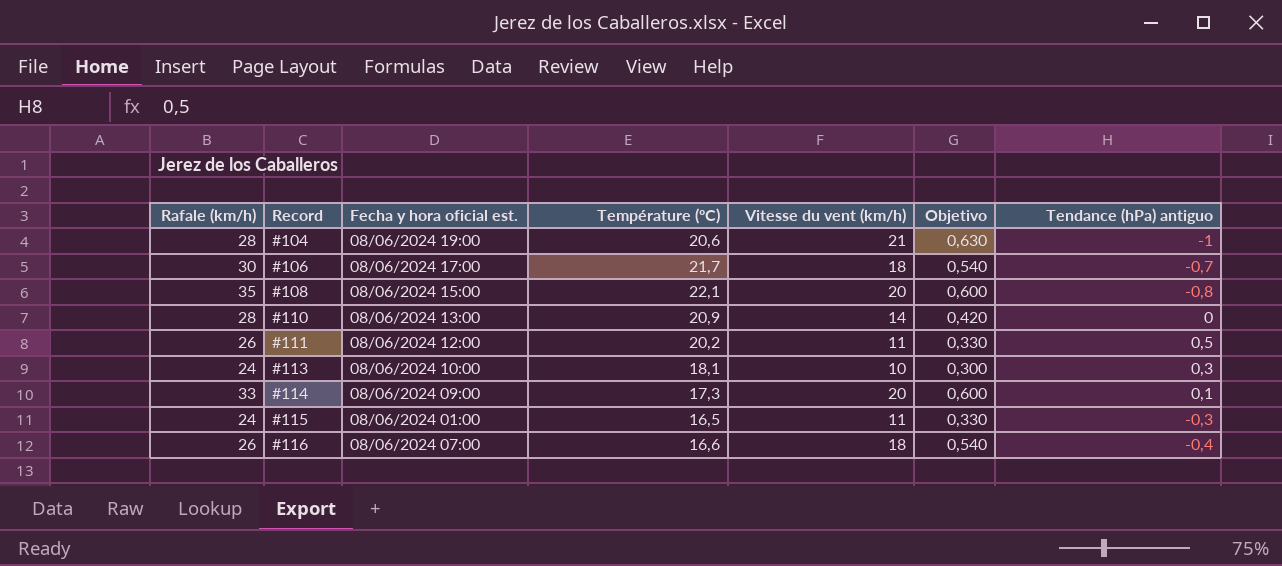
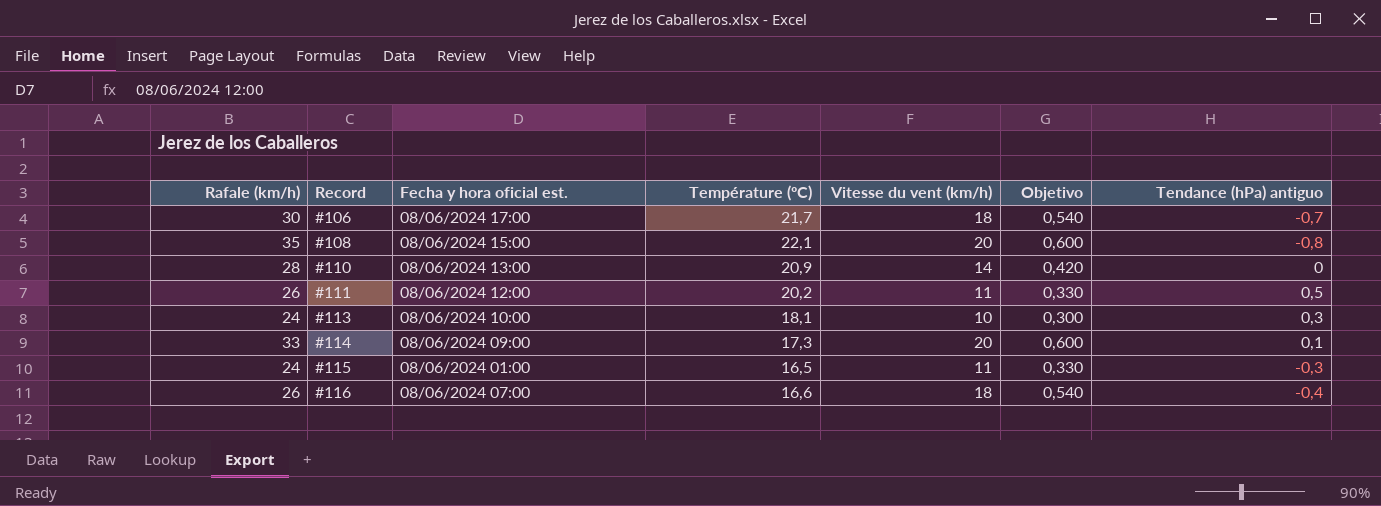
row #104: 28 | 08/06/2024 19:00 | 20,6 | 21 | 0,630 | -1 -> none

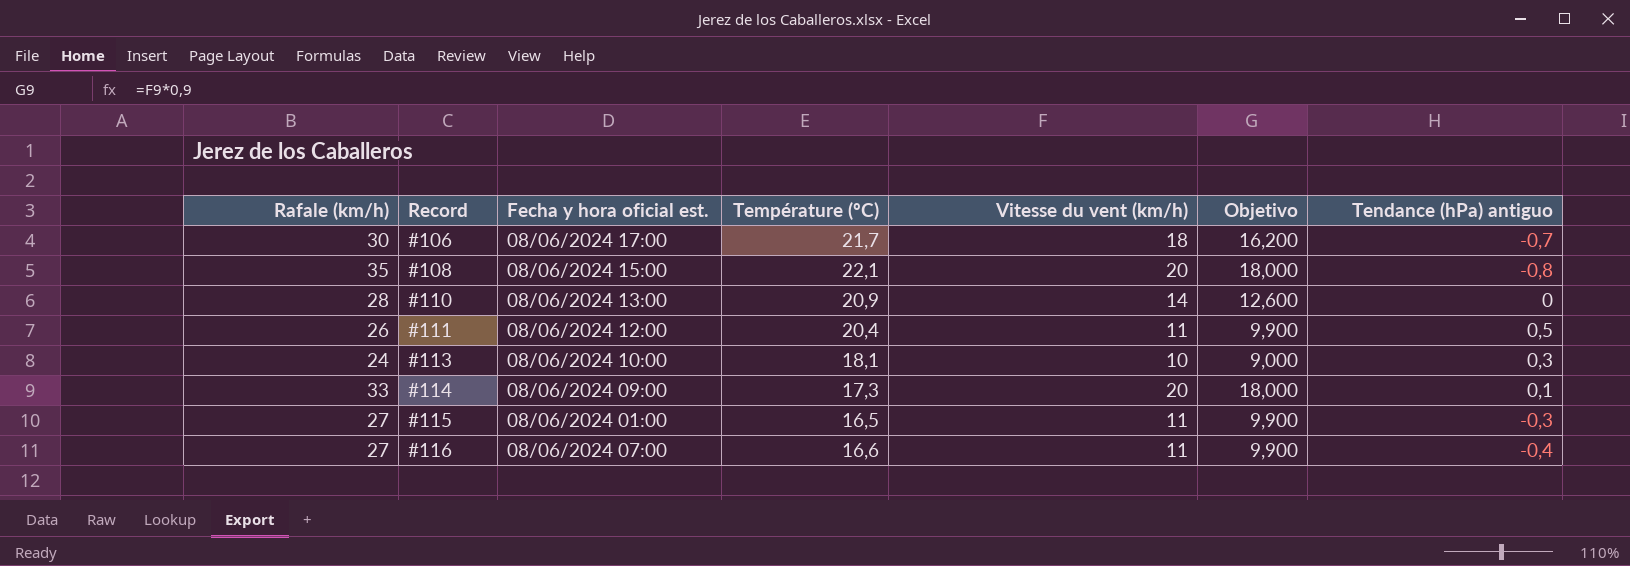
column Objetivo | formula: [Vitesse du vent (km/h)] * 0,03 -> [Vitesse du vent (km/h)] * 0,9
#111 | Température (ºC): 20,2 -> 20,4
#115 | Rafale (km/h): 24 -> 27
#116 | Rafale (km/h): 26 -> 27
#116 | Vitesse du vent (km/h): 18 -> 11

